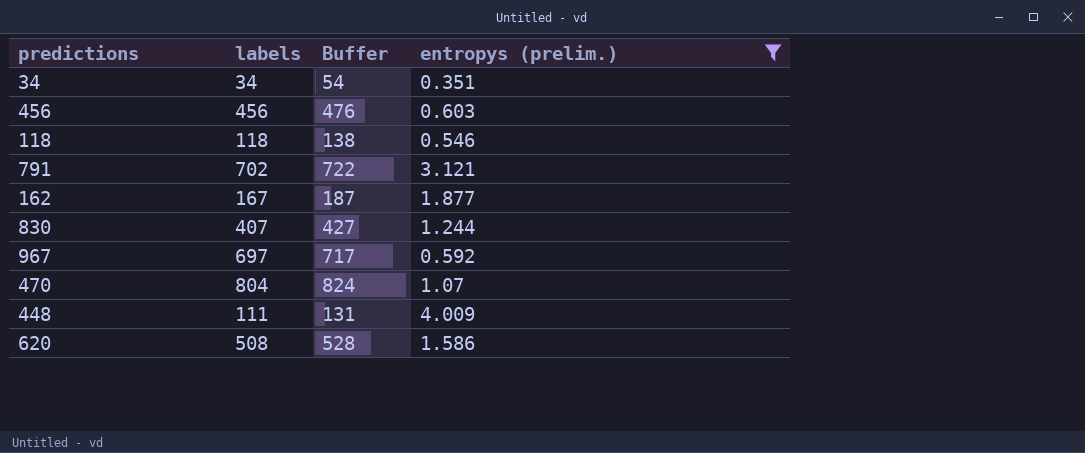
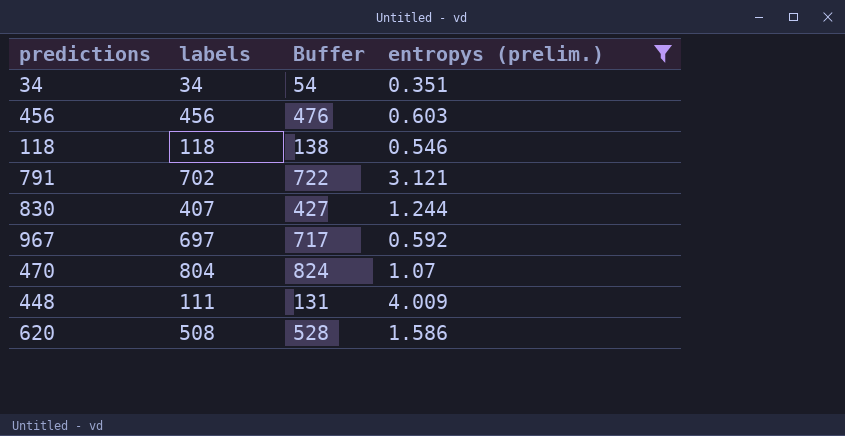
row 162: 167 | 187 | 1.877 -> none

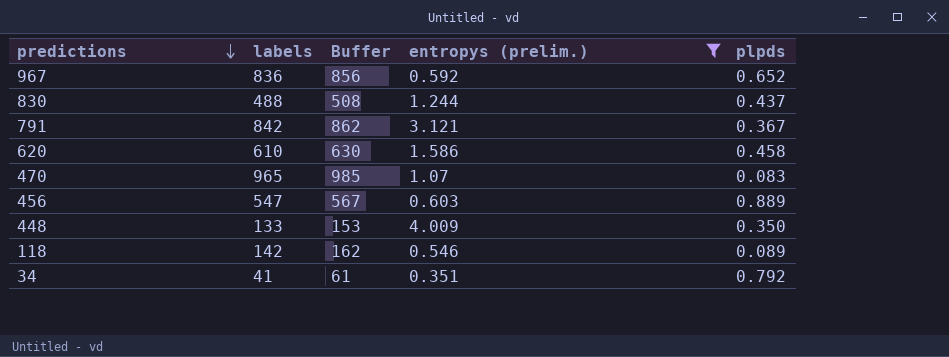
row order: none -> predictions descending
column plpds | position: none -> 5
967 | labels: 697 -> 836
967 | Buffer: 717 -> 856
830 | labels: 407 -> 488
830 | Buffer: 427 -> 508
791 | labels: 702 -> 842
791 | Buffer: 722 -> 862
620 | labels: 508 -> 610
620 | Buffer: 528 -> 630
470 | labels: 804 -> 965
470 | Buffer: 824 -> 985
456 | labels: 456 -> 547
456 | Buffer: 476 -> 567
448 | labels: 111 -> 133
448 | Buffer: 131 -> 153
118 | labels: 118 -> 142
118 | Buffer: 138 -> 162
34 | labels: 34 -> 41
34 | Buffer: 54 -> 61

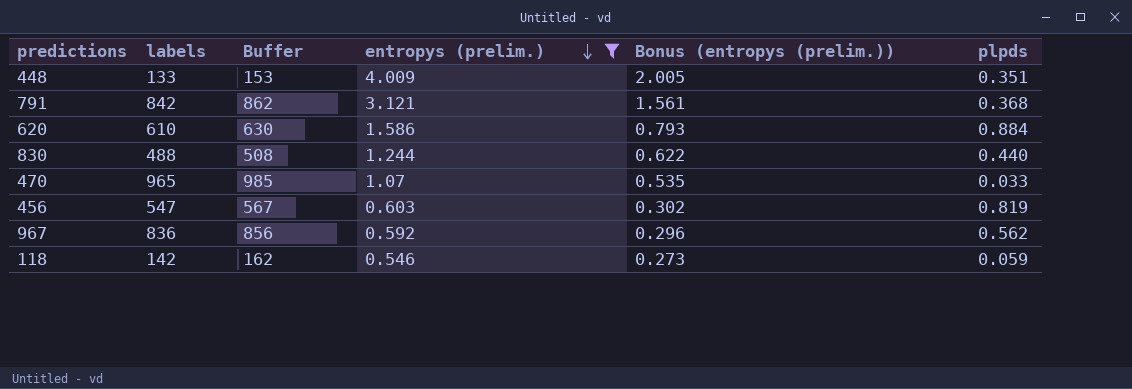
row order: predictions descending -> entropys (prelim.) descending
column Bonus (entropys (prelim.)) | formula: none -> [entropys (prelim.)] * 0.5
row 34: 41 | 61 | 0.351 | 0.792 -> none
448 | plpds: 0.350 -> 0.351
791 | plpds: 0.367 -> 0.368
620 | plpds: 0.458 -> 0.884
830 | plpds: 0.437 -> 0.440
470 | plpds: 0.083 -> 0.033
456 | plpds: 0.889 -> 0.819
967 | plpds: 0.652 -> 0.562
118 | plpds: 0.089 -> 0.059

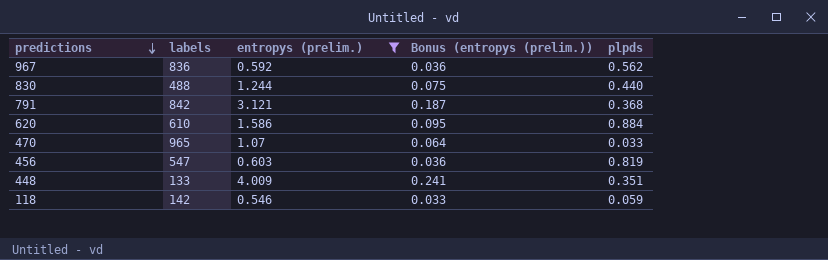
row order: entropys (prelim.) descending -> predictions descending
column Buffer | formula: [labels] + 20 -> none
column Bonus (entropys (prelim.)) | formula: [entropys (prelim.)] * 0.5 -> [entropys (prelim.)] * 0.06

